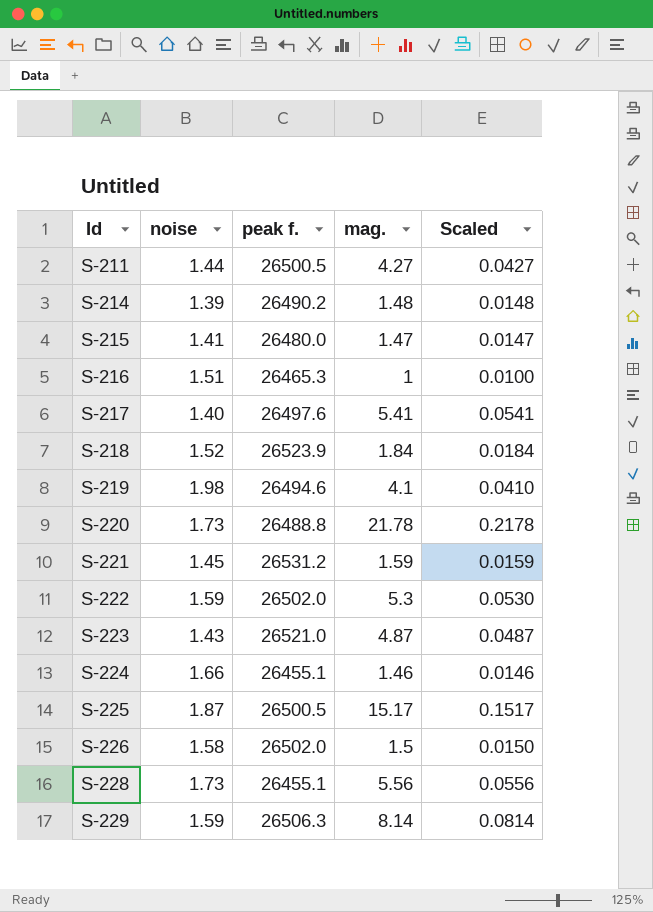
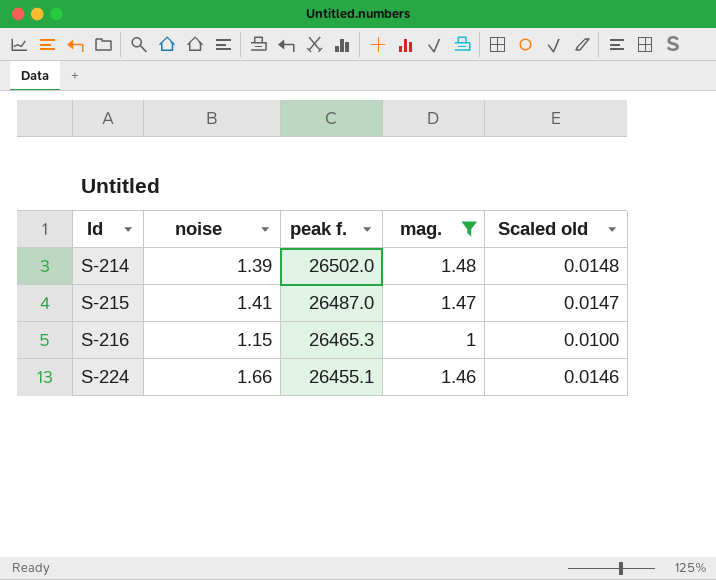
filter: none -> mag. <= 1.48
column name: Scaled -> Scaled old
S-214 | peak f.: 26490.2 -> 26502.0
S-215 | peak f.: 26480.0 -> 26487.0
S-216 | noise: 1.51 -> 1.15

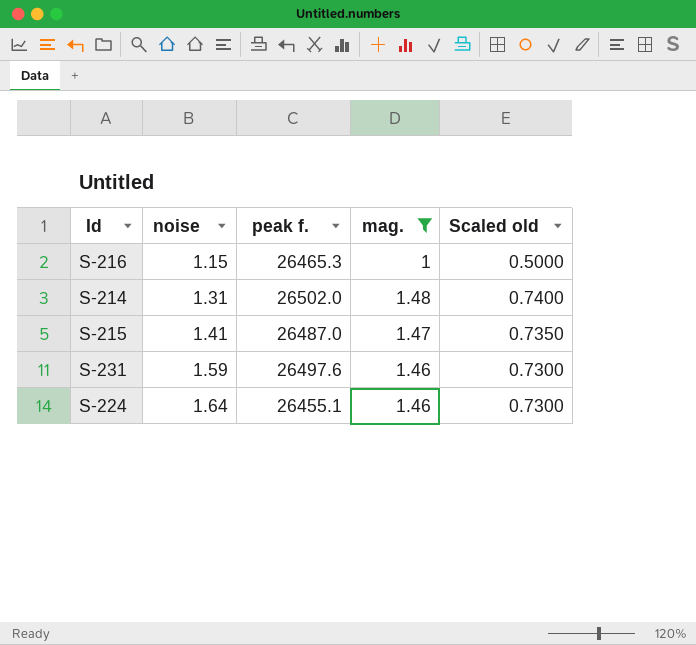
row order: Id ascending -> noise ascending
column Scaled old | formula: [mag.] * 0.01 -> [mag.] * 0.5
S-214 | noise: 1.39 -> 1.31
row S-231: none -> 1.59 | 26497.6 | 1.46 | 0.7300
S-224 | noise: 1.66 -> 1.64

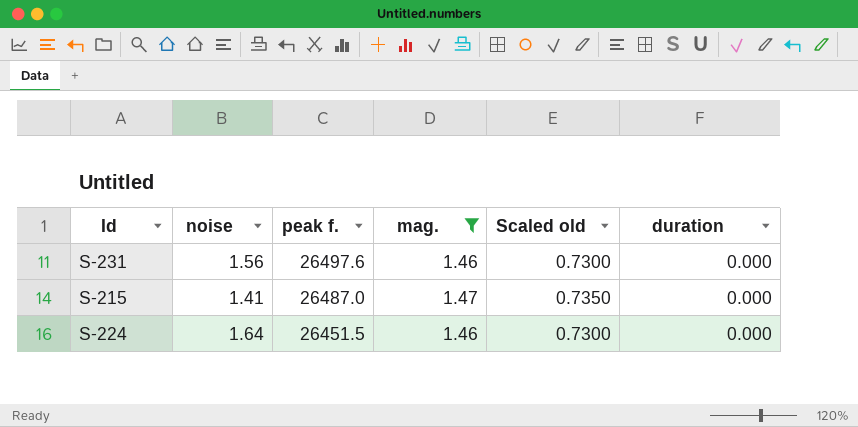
row order: noise ascending -> peak f. descending
column duration | position: none -> 6
row S-216: 1.15 | 26465.3 | 1 | 0.5000 -> none
row S-214: 1.31 | 26502.0 | 1.48 | 0.7400 -> none
S-231 | noise: 1.59 -> 1.56
S-224 | peak f.: 26455.1 -> 26451.5

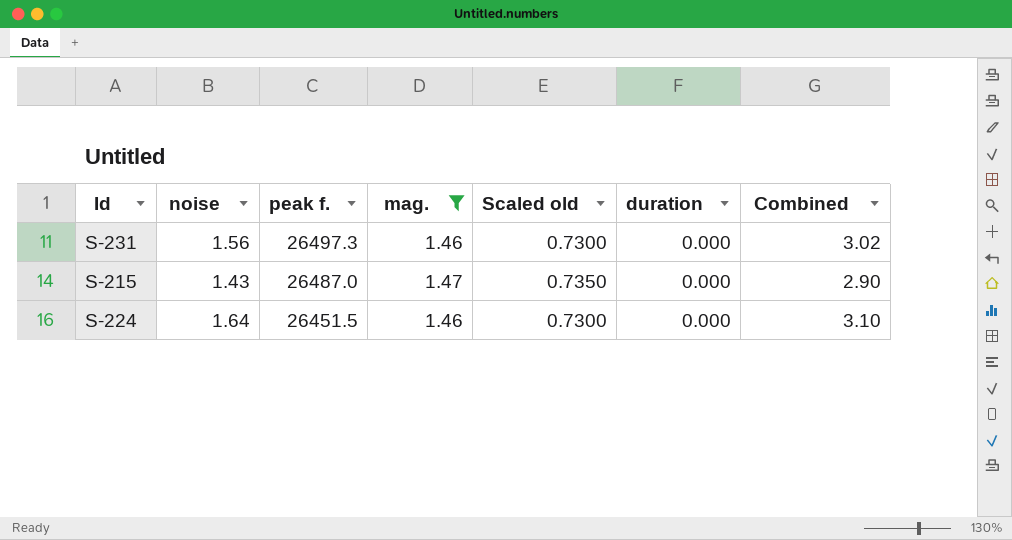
column Combined | formula: none -> [noise] + [mag.]
S-231 | peak f.: 26497.6 -> 26497.3
S-215 | noise: 1.41 -> 1.43

